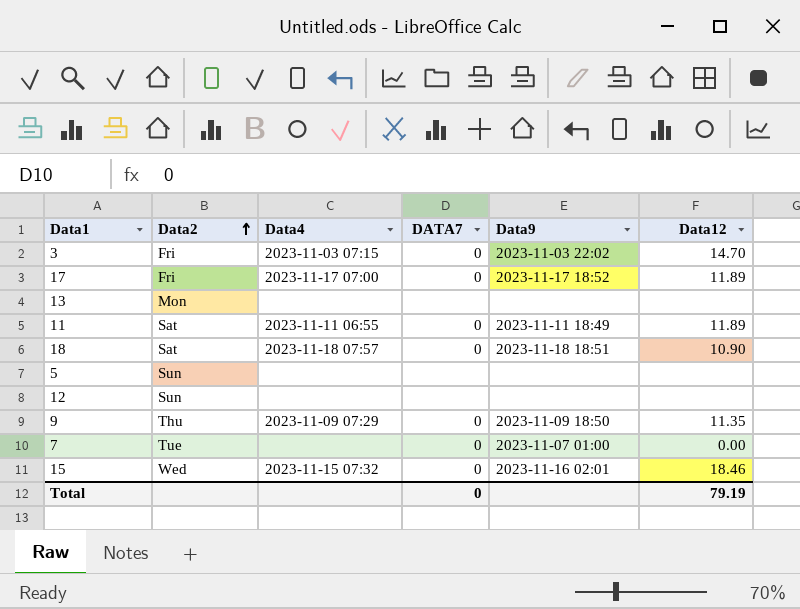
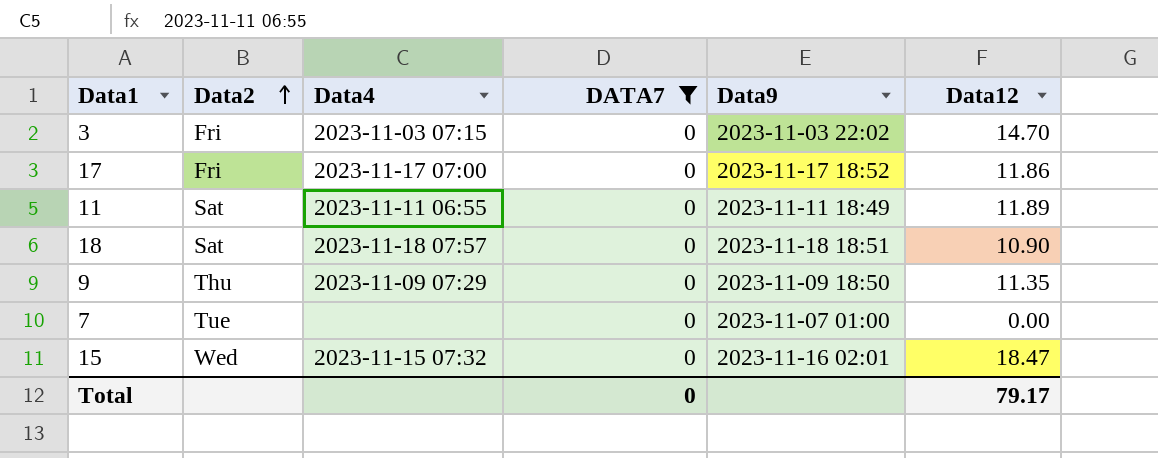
filter: none -> DATA7 = 0
17 | Data12: 11.89 -> 11.86
15 | Data12: 18.46 -> 18.47
Total | Data12: 79.19 -> 79.17

